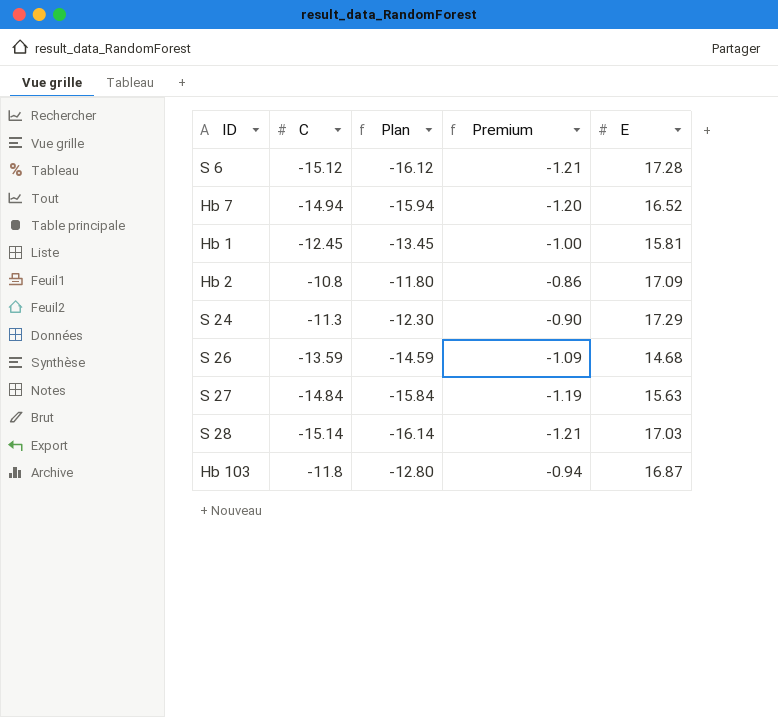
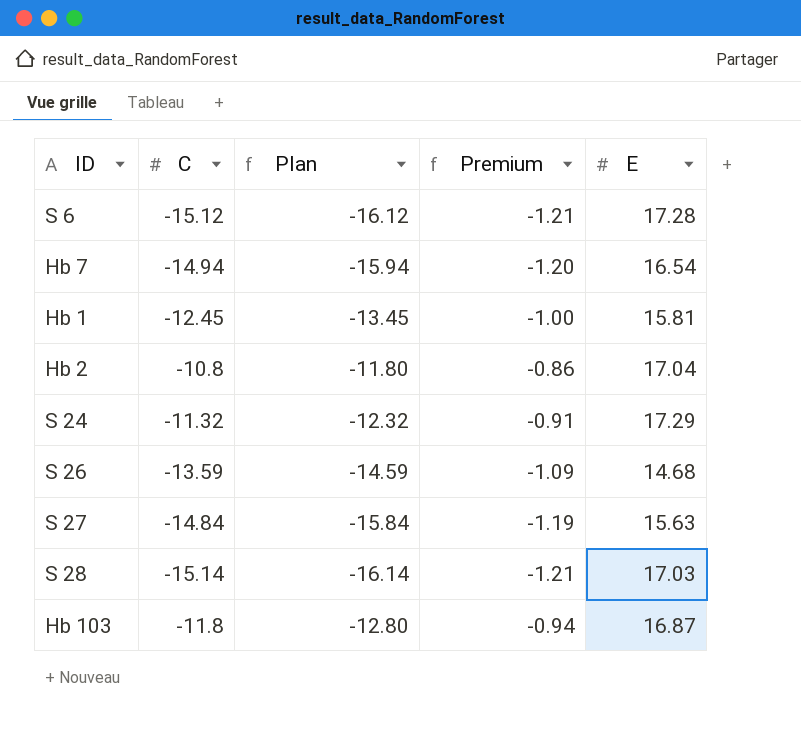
Hb 7 | E: 16.52 -> 16.54
Hb 2 | E: 17.09 -> 17.04
S 24 | C: -11.3 -> -11.32
S 24 | Plan: -12.30 -> -12.32
S 24 | Premium: -0.90 -> -0.91

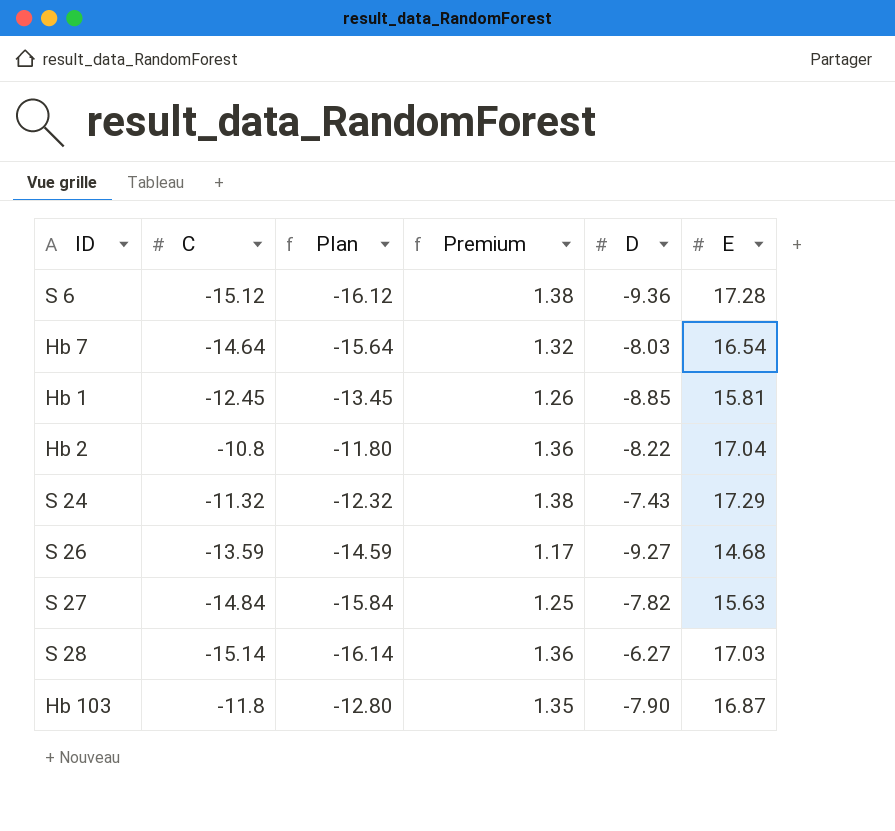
column Premium | formula: [C] * 0.08 -> [E] * 0.08
column D | position: none -> 5
Hb 7 | C: -14.94 -> -14.64
Hb 7 | Plan: -15.94 -> -15.64

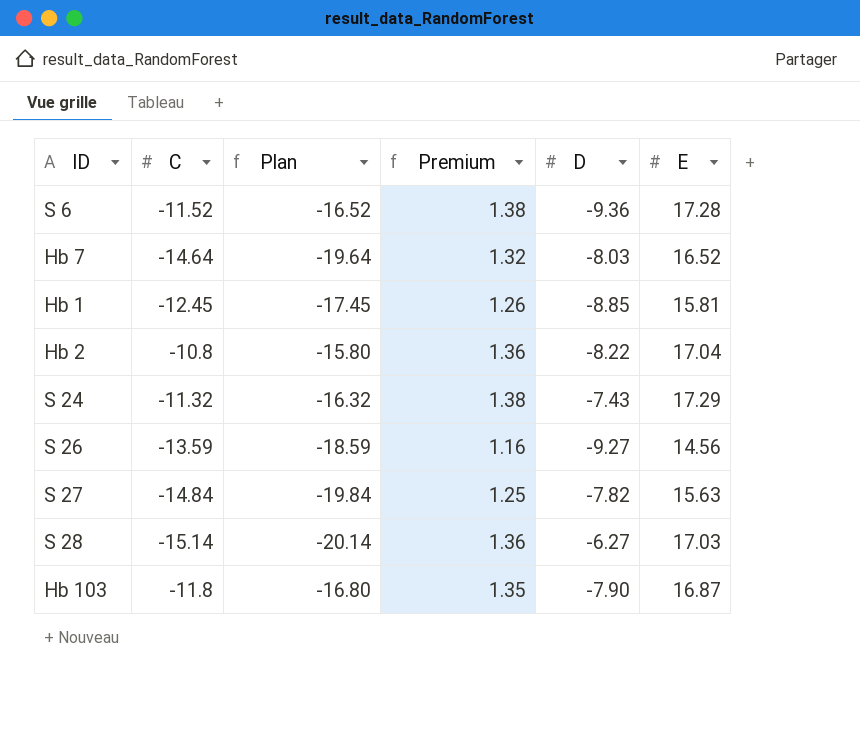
column Plan | formula: [C] - 1 -> [C] - 5
S 6 | C: -15.12 -> -11.52
Hb 7 | E: 16.54 -> 16.52
S 26 | Premium: 1.17 -> 1.16
S 26 | E: 14.68 -> 14.56

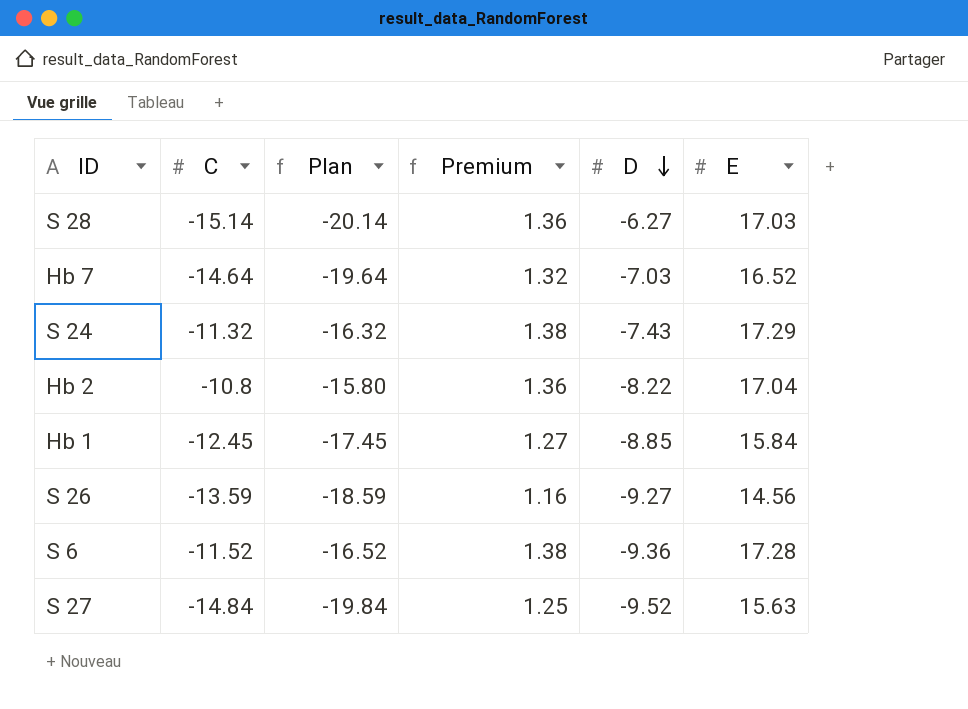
row order: none -> D descending
row Hb 103: -11.8 | -16.80 | 1.35 | -7.90 | 16.87 -> none
Hb 7 | D: -8.03 -> -7.03
Hb 1 | Premium: 1.26 -> 1.27
Hb 1 | E: 15.81 -> 15.84
S 27 | D: -7.82 -> -9.52

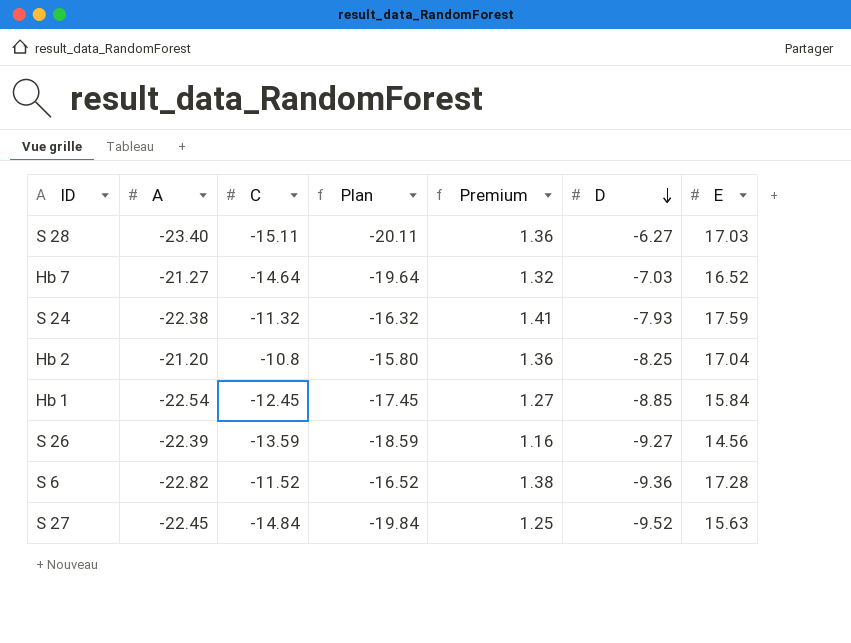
column A | position: none -> 2
S 28 | C: -15.14 -> -15.11
S 28 | Plan: -20.14 -> -20.11
S 24 | Premium: 1.38 -> 1.41
S 24 | D: -7.43 -> -7.93
S 24 | E: 17.29 -> 17.59
Hb 2 | D: -8.22 -> -8.25

